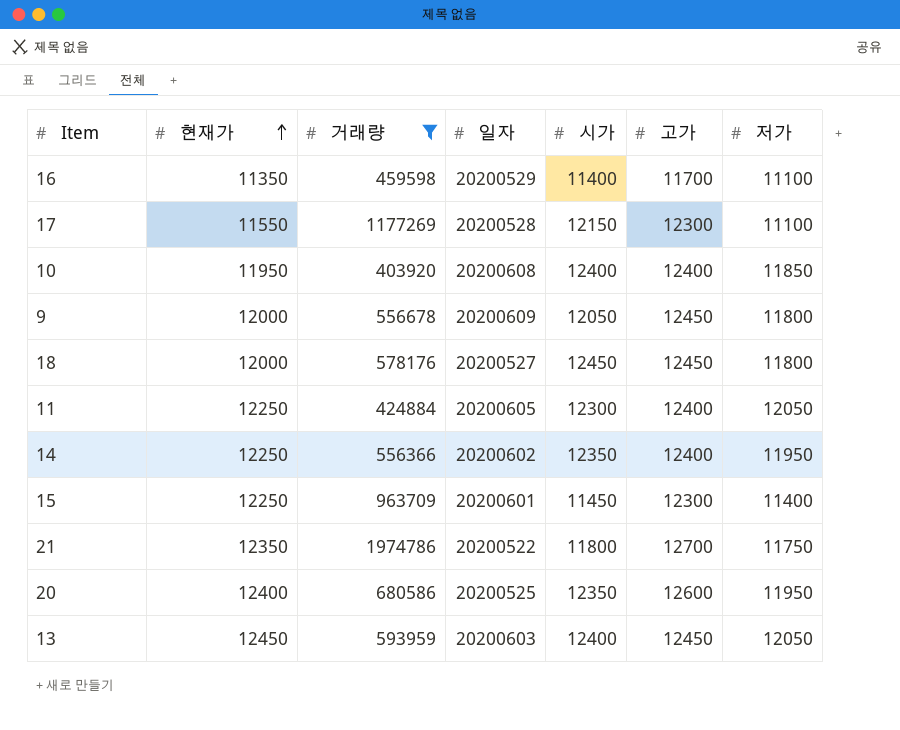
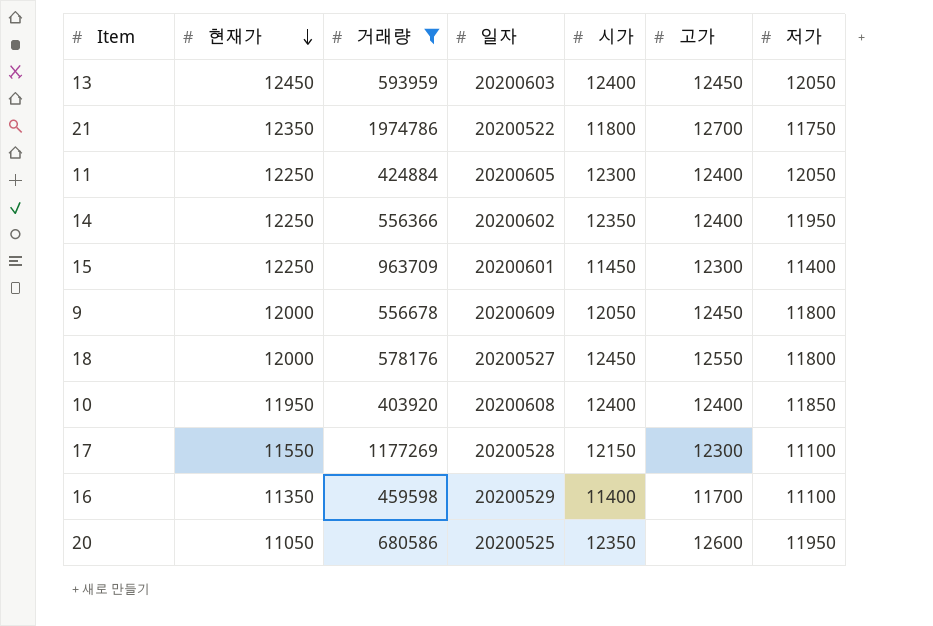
row order: 현재가 ascending -> 현재가 descending
18 | 고가: 12450 -> 12550
20 | 현재가: 12400 -> 11050

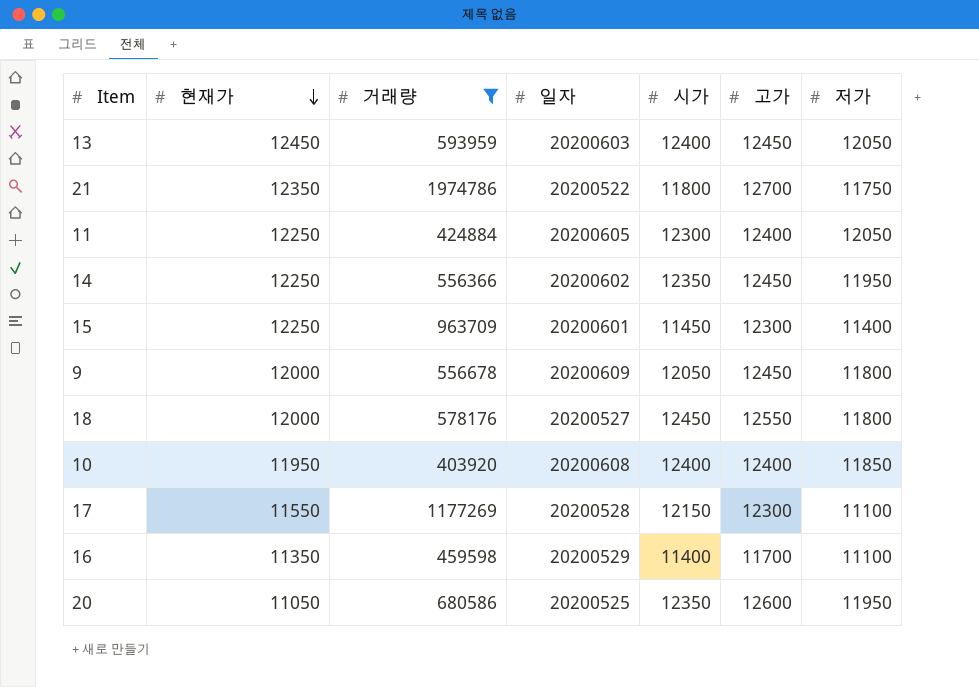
14 | 고가: 12400 -> 12450

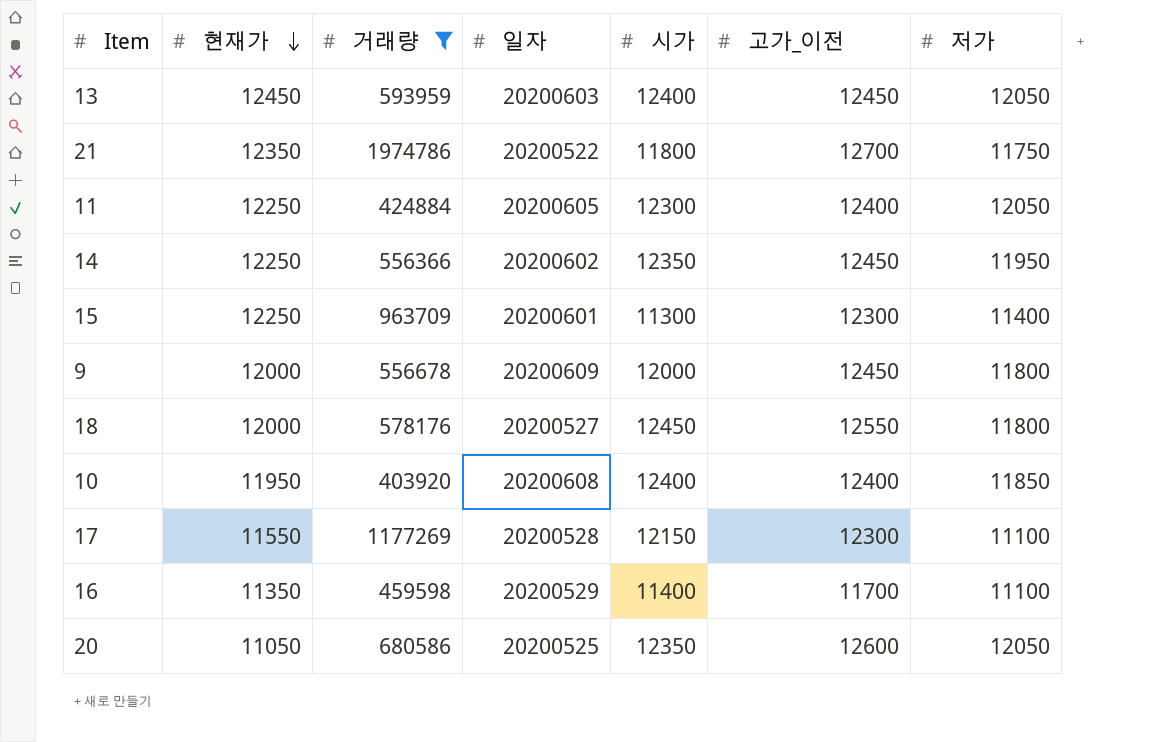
column name: 고가 -> 고가_이전
15 | 시가: 11450 -> 11300
9 | 시가: 12050 -> 12000
20 | 저가: 11950 -> 12050

